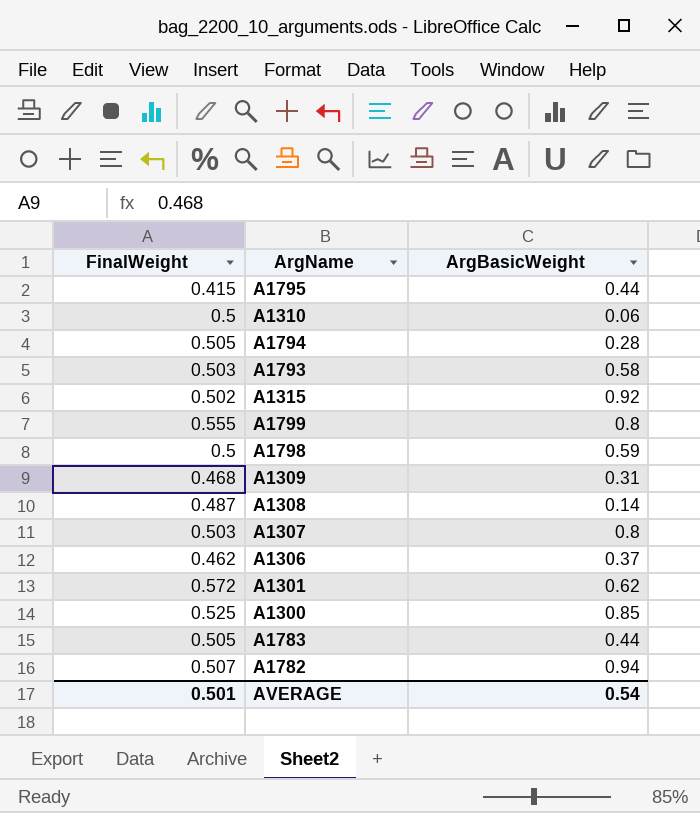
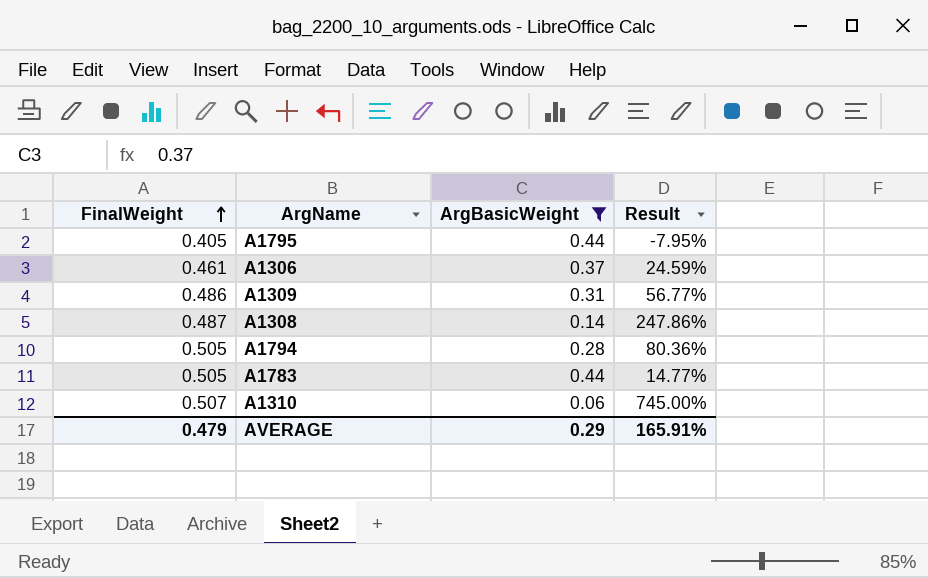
filter: none -> ArgBasicWeight <= 0.44
row order: none -> FinalWeight ascending
column Result | formula: none -> ([FinalWeight] - [ArgBasicWeight]) / [ArgBasicWeight]
A1795 | FinalWeight: 0.415 -> 0.405
A1306 | FinalWeight: 0.462 -> 0.461
A1309 | FinalWeight: 0.468 -> 0.486
A1310 | FinalWeight: 0.5 -> 0.507
AVERAGE | FinalWeight: 0.501 -> 0.479
AVERAGE | ArgBasicWeight: 0.54 -> 0.29

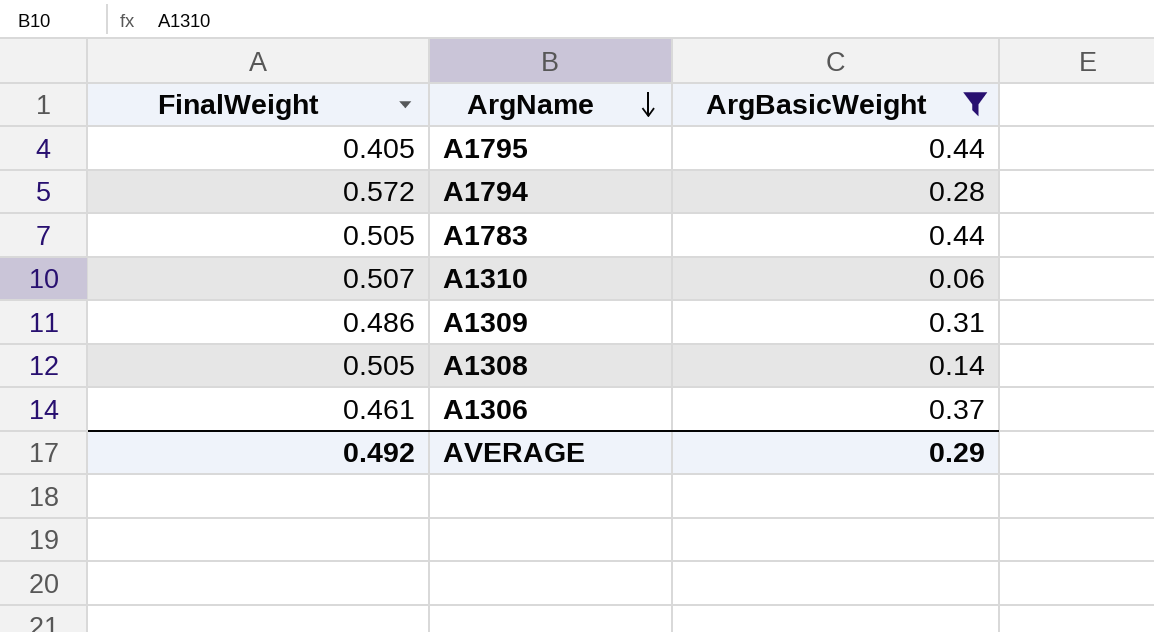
row order: FinalWeight ascending -> ArgName descending
column Result | formula: ([FinalWeight] - [ArgBasicWeight]) / [ArgBasicWeight] -> none
A1794 | FinalWeight: 0.505 -> 0.572
A1308 | FinalWeight: 0.487 -> 0.505
AVERAGE | FinalWeight: 0.479 -> 0.492

